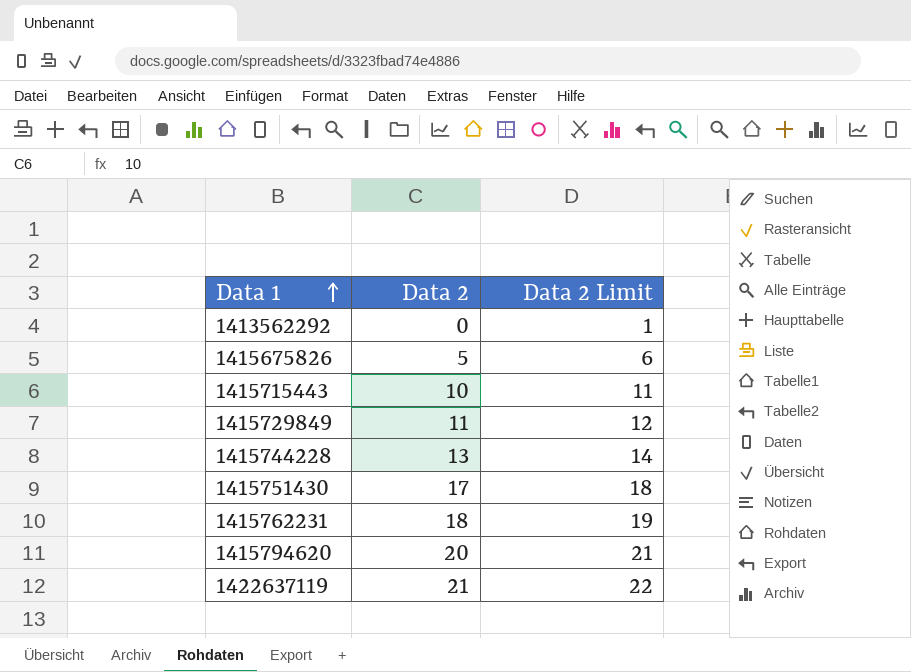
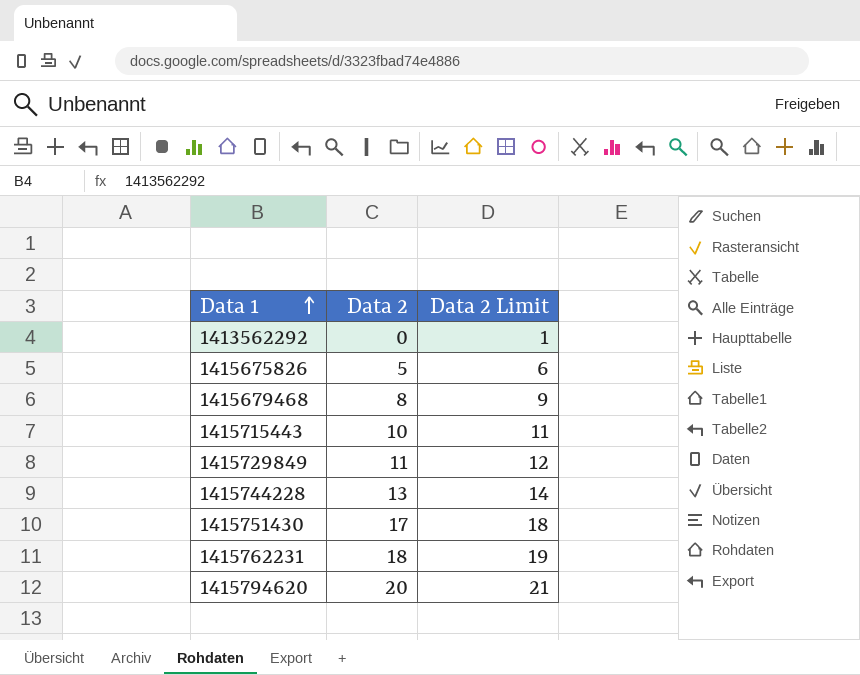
row 1422637119: 21 | 22 -> none
row 1415679468: none -> 8 | 9

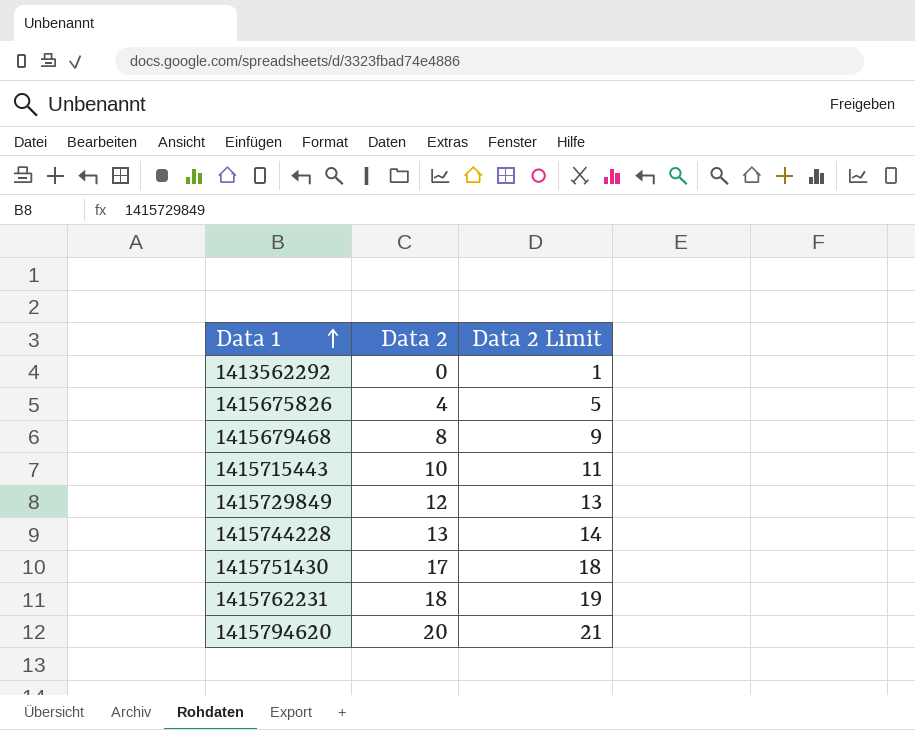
1415675826 | Data 2: 5 -> 4
1415675826 | Data 2 Limit: 6 -> 5
1415729849 | Data 2: 11 -> 12
1415729849 | Data 2 Limit: 12 -> 13

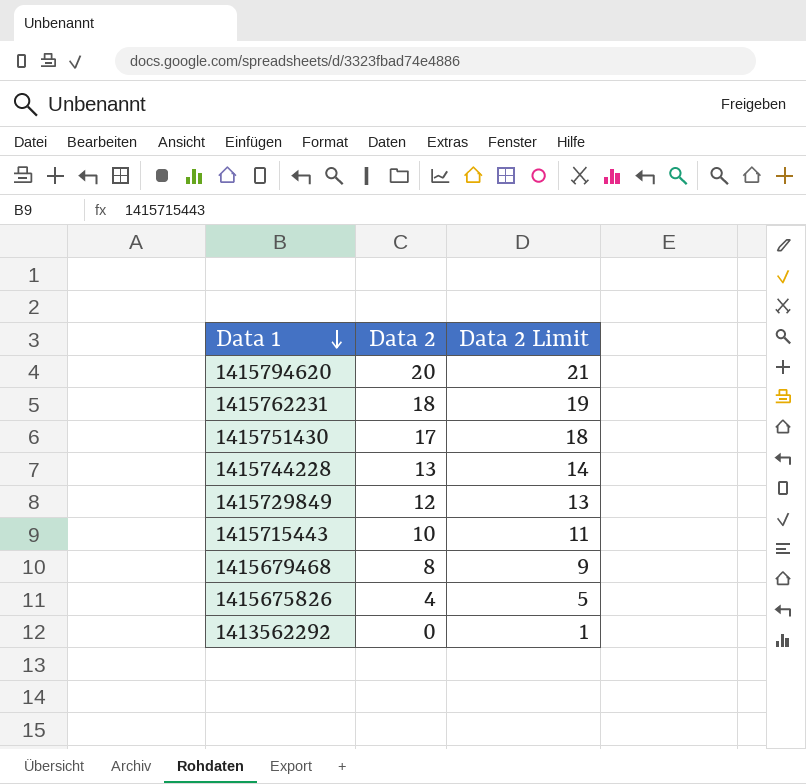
row order: Data 1 ascending -> Data 1 descending

